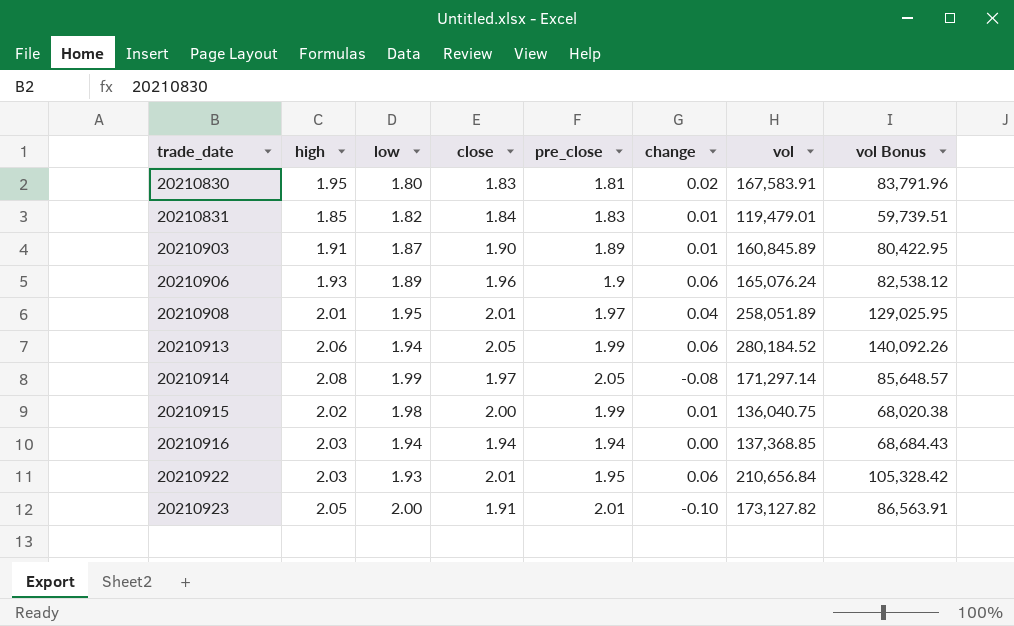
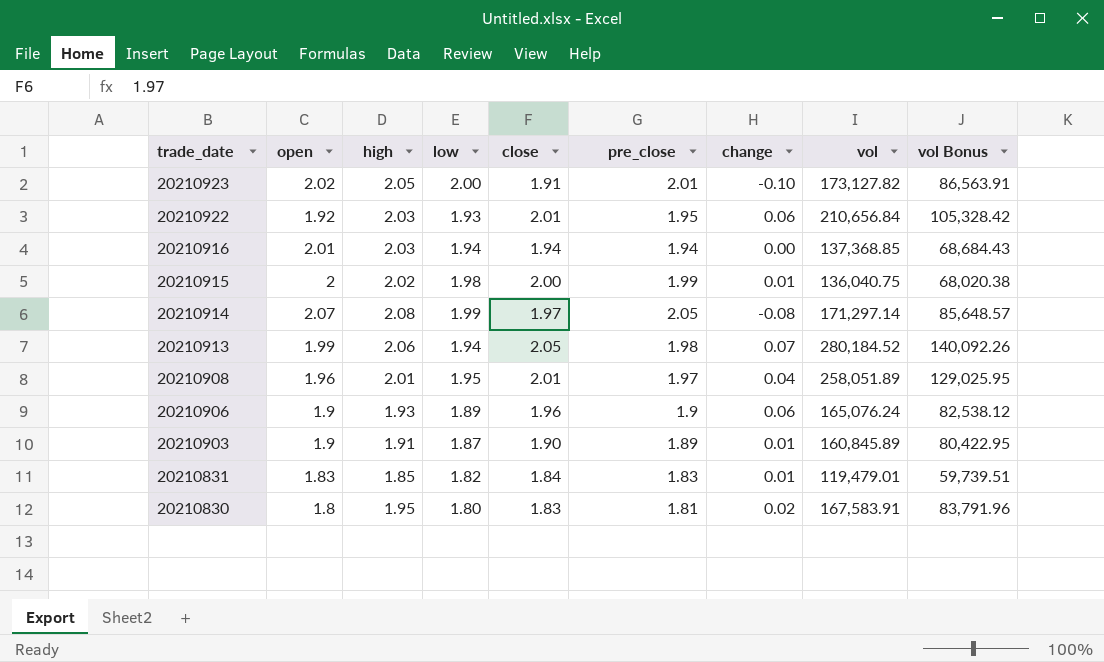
row order: trade_date ascending -> trade_date descending
column open | position: none -> 2
20210913 | pre_close: 1.99 -> 1.98
20210913 | change: 0.06 -> 0.07

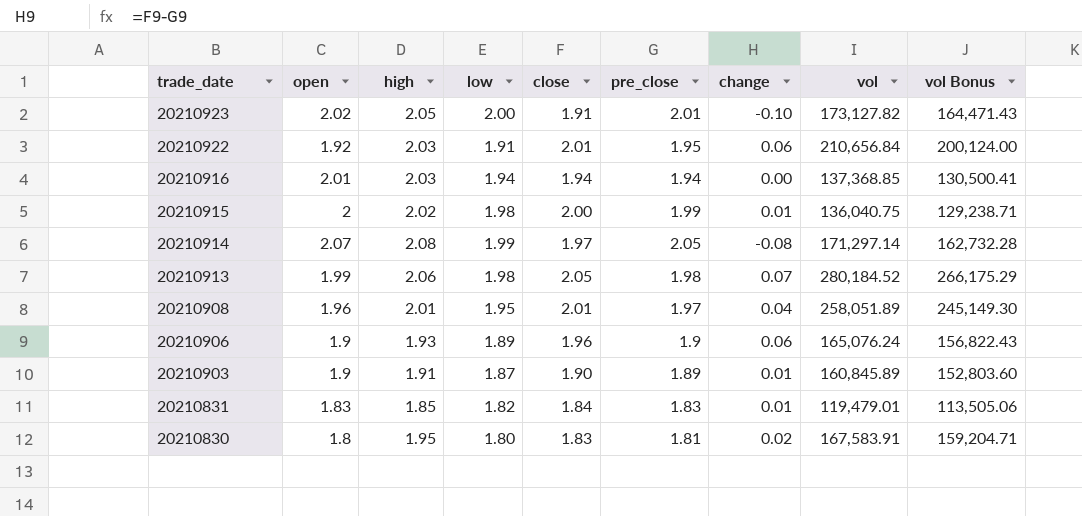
column vol Bonus | formula: [vol] * 0.5 -> [vol] * 0.95
20210922 | low: 1.93 -> 1.91
20210913 | low: 1.94 -> 1.98

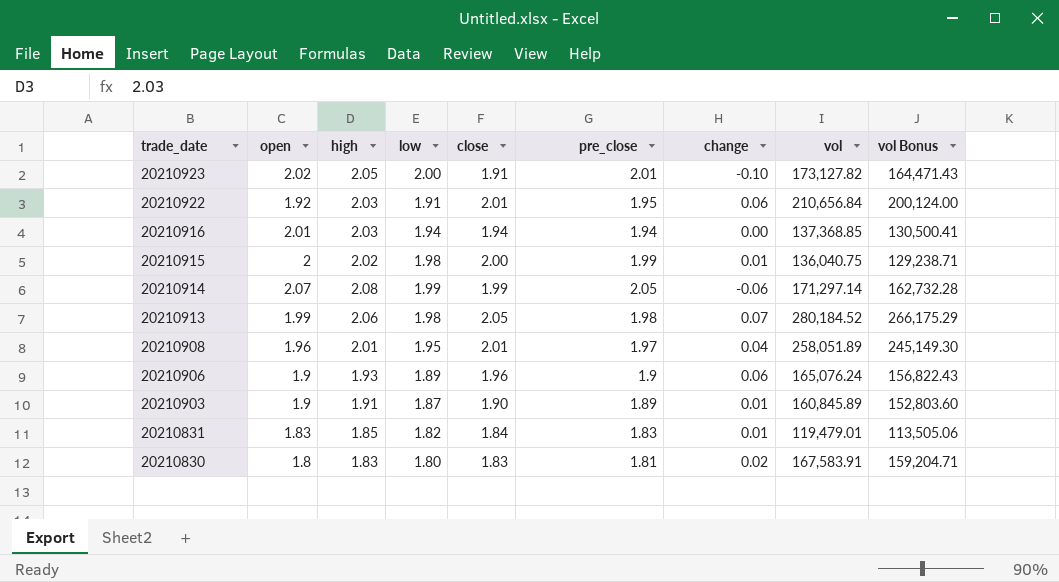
20210914 | close: 1.97 -> 1.99
20210914 | change: -0.08 -> -0.06
20210830 | high: 1.95 -> 1.83

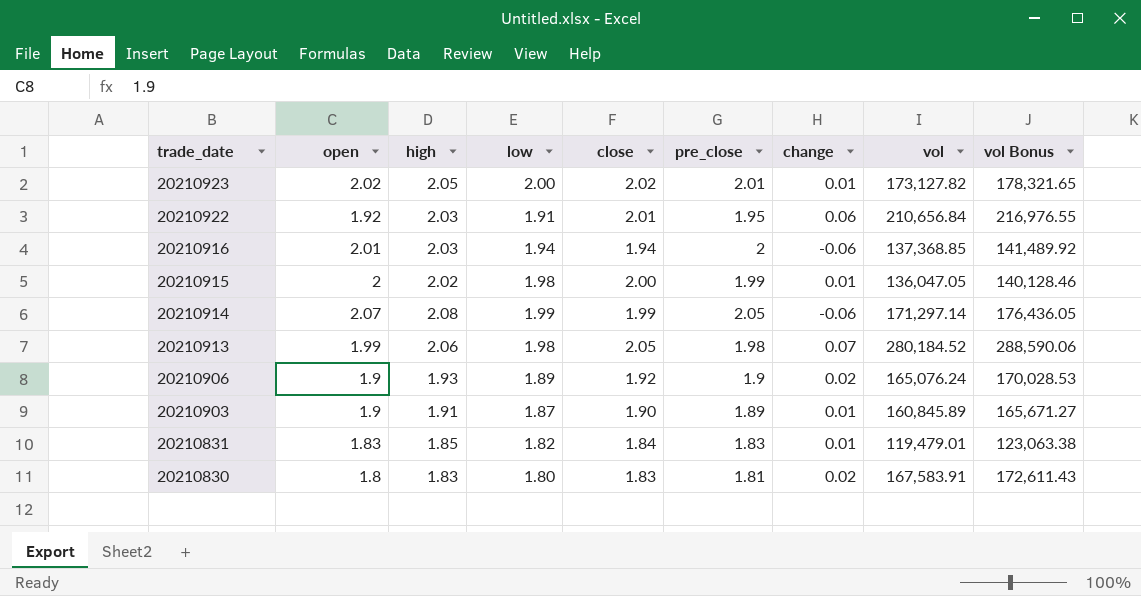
column vol Bonus | formula: [vol] * 0.95 -> [vol] * 1.03
row 20210908: 1.96 | 2.01 | 1.95 | 2.01 | 1.97 | 0.04 | 258,051.89 | 245,149.30 -> none
20210923 | close: 1.91 -> 2.02
20210923 | change: -0.10 -> 0.01
20210916 | pre_close: 1.94 -> 2
20210916 | change: 0.00 -> -0.06
20210915 | vol: 136,040.75 -> 136,047.05
20210906 | close: 1.96 -> 1.92
20210906 | change: 0.06 -> 0.02

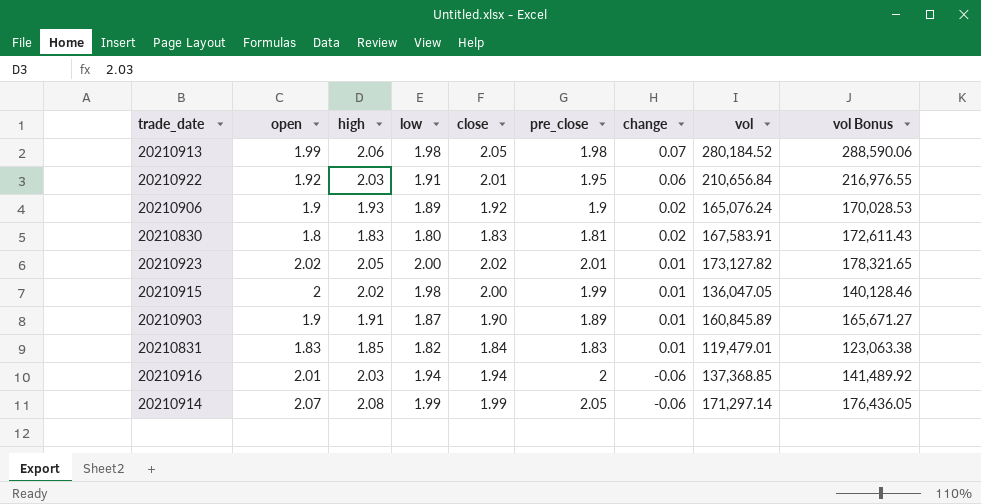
row order: trade_date descending -> change descending

